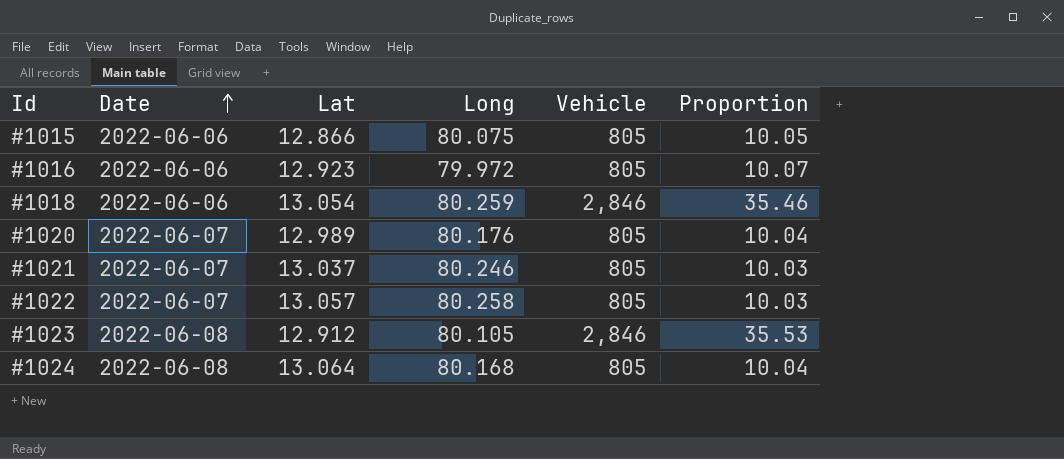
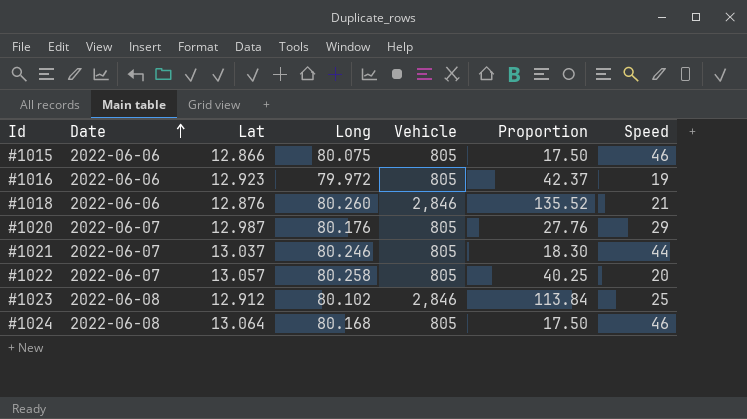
column Proportion | formula: [Vehicle] / [Long] -> [Vehicle] / [Speed]
column Speed | position: none -> 7
#1018 | Lat: 13.054 -> 12.876
#1018 | Long: 80.259 -> 80.260
#1020 | Lat: 12.989 -> 12.987
#1023 | Long: 80.105 -> 80.102

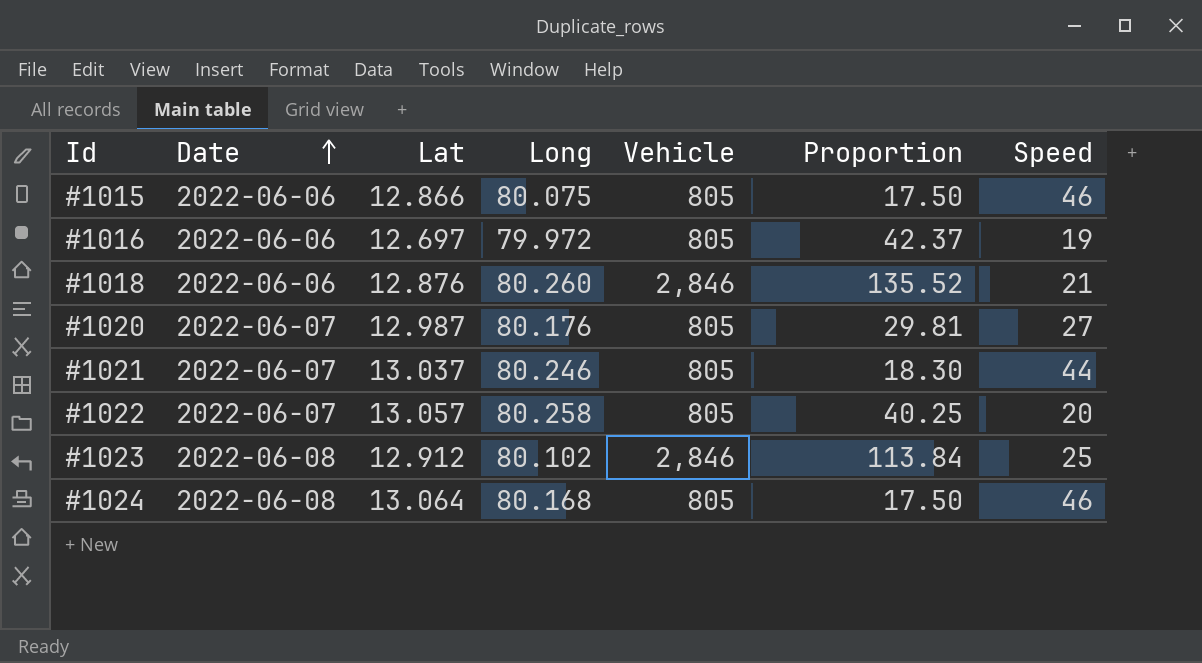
#1016 | Lat: 12.923 -> 12.697
#1020 | Proportion: 27.76 -> 29.81
#1020 | Speed: 29 -> 27

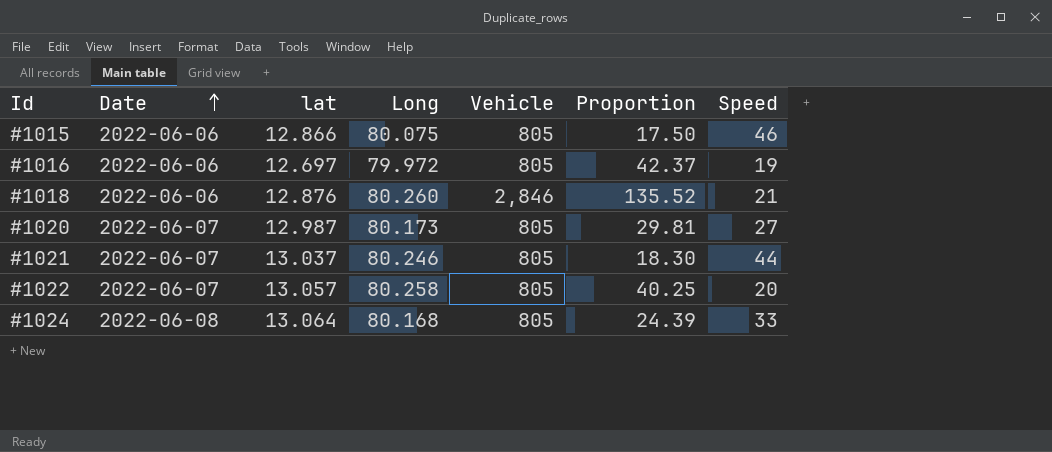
column name: Lat -> lat
row #1023: 2022-06-08 | 12.912 | 80.102 | 2,846 | 113.84 | 25 -> none
#1020 | Long: 80.176 -> 80.173
#1024 | Proportion: 17.50 -> 24.39
#1024 | Speed: 46 -> 33

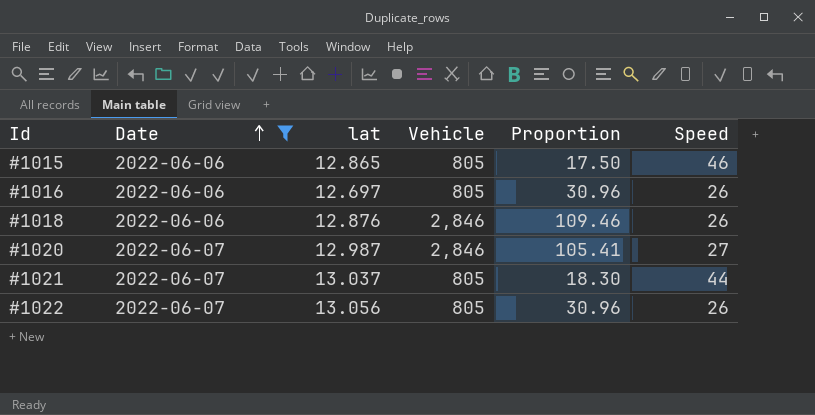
filter: none -> Date != 2022-06-08
column Long | position: 4 -> none
#1015 | lat: 12.866 -> 12.865
#1016 | Proportion: 42.37 -> 30.96
#1016 | Speed: 19 -> 26
#1018 | Proportion: 135.52 -> 109.46
#1018 | Speed: 21 -> 26
#1020 | Vehicle: 805 -> 2,846
#1020 | Proportion: 29.81 -> 105.41
#1022 | lat: 13.057 -> 13.056
#1022 | Proportion: 40.25 -> 30.96
#1022 | Speed: 20 -> 26

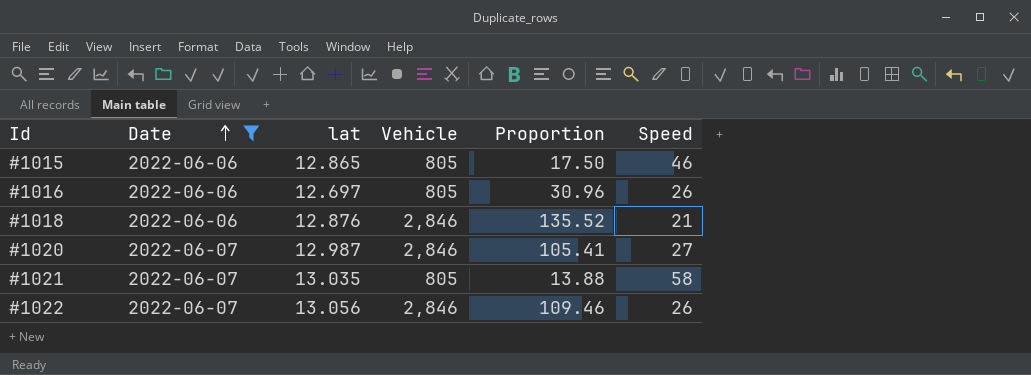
#1018 | Proportion: 109.46 -> 135.52
#1018 | Speed: 26 -> 21
#1021 | lat: 13.037 -> 13.035
#1021 | Proportion: 18.30 -> 13.88
#1021 | Speed: 44 -> 58
#1022 | Vehicle: 805 -> 2,846
#1022 | Proportion: 30.96 -> 109.46

